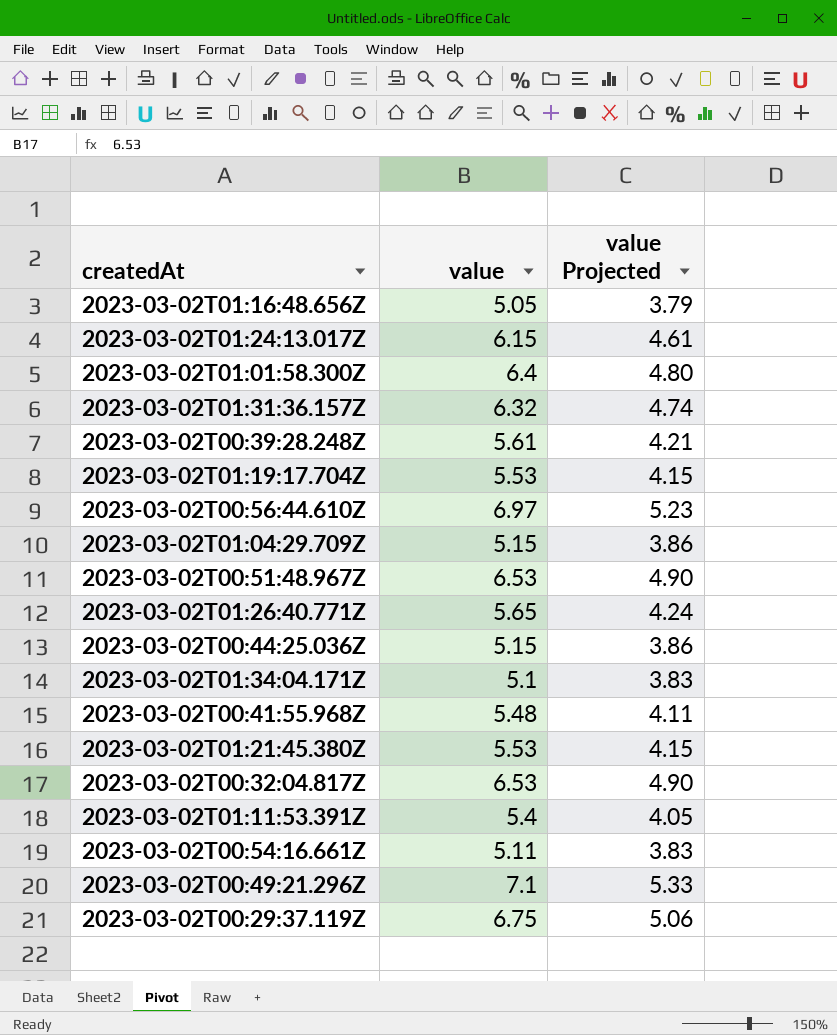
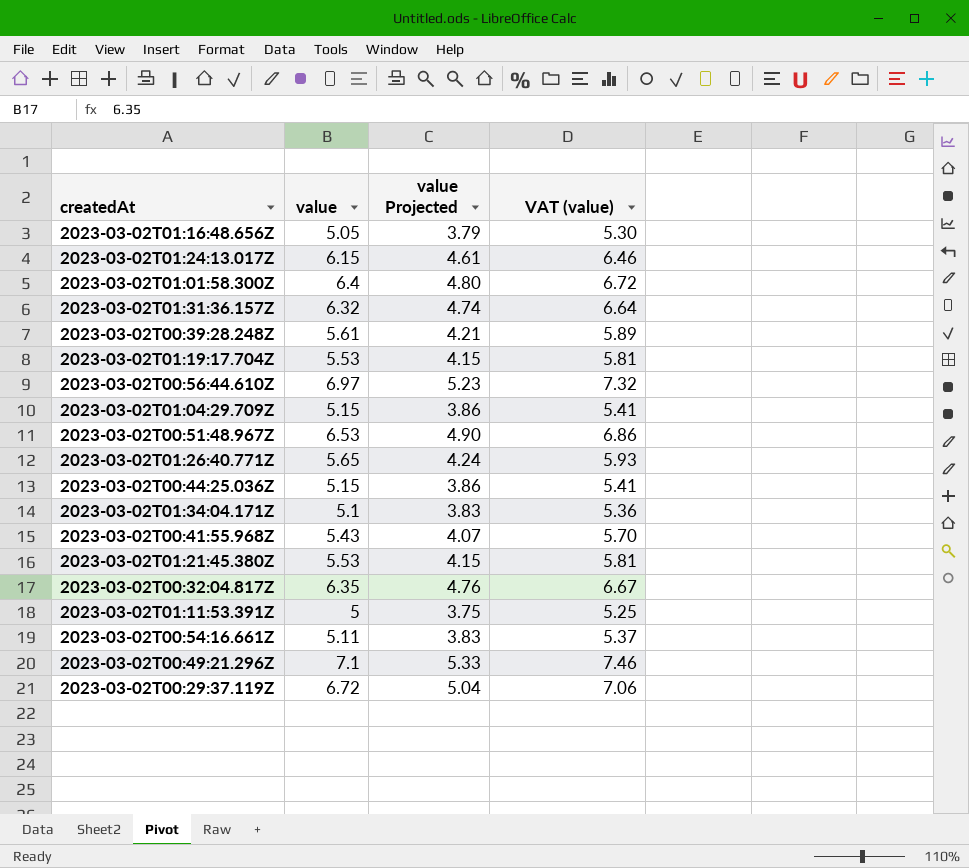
column VAT (value) | formula: none -> [value] * 1.05
2023-03-02T00:41:55.968Z | value: 5.48 -> 5.43
2023-03-02T00:41:55.968Z | value Projected: 4.11 -> 4.07
2023-03-02T00:32:04.817Z | value: 6.53 -> 6.35
2023-03-02T00:32:04.817Z | value Projected: 4.90 -> 4.76
2023-03-02T01:11:53.391Z | value: 5.4 -> 5
2023-03-02T01:11:53.391Z | value Projected: 4.05 -> 3.75
2023-03-02T00:29:37.119Z | value: 6.75 -> 6.72
2023-03-02T00:29:37.119Z | value Projected: 5.06 -> 5.04

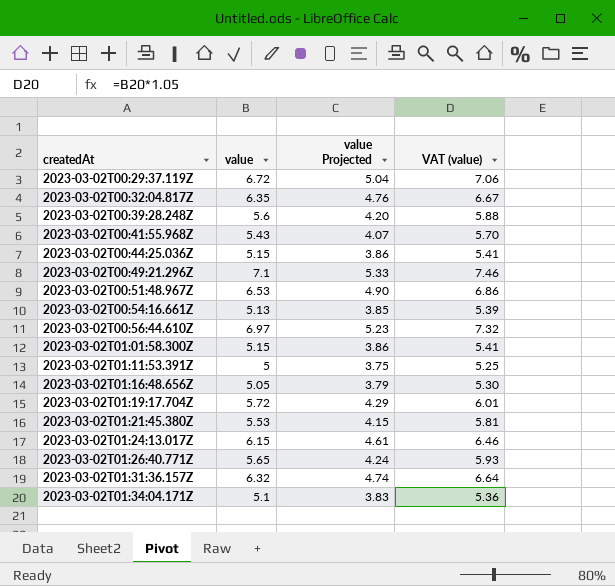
row order: none -> createdAt ascending
row 2023-03-02T01:04:29.709Z: 5.15 | 3.86 | 5.41 -> none
2023-03-02T00:39:28.248Z | value: 5.61 -> 5.6
2023-03-02T00:39:28.248Z | value Projected: 4.21 -> 4.20
2023-03-02T00:39:28.248Z | VAT (value): 5.89 -> 5.88
2023-03-02T00:54:16.661Z | value: 5.11 -> 5.13
2023-03-02T00:54:16.661Z | value Projected: 3.83 -> 3.85
2023-03-02T00:54:16.661Z | VAT (value): 5.37 -> 5.39
2023-03-02T01:01:58.300Z | value: 6.4 -> 5.15
2023-03-02T01:01:58.300Z | value Projected: 4.80 -> 3.86
2023-03-02T01:01:58.300Z | VAT (value): 6.72 -> 5.41
2023-03-02T01:19:17.704Z | value: 5.53 -> 5.72
2023-03-02T01:19:17.704Z | value Projected: 4.15 -> 4.29
2023-03-02T01:19:17.704Z | VAT (value): 5.81 -> 6.01

